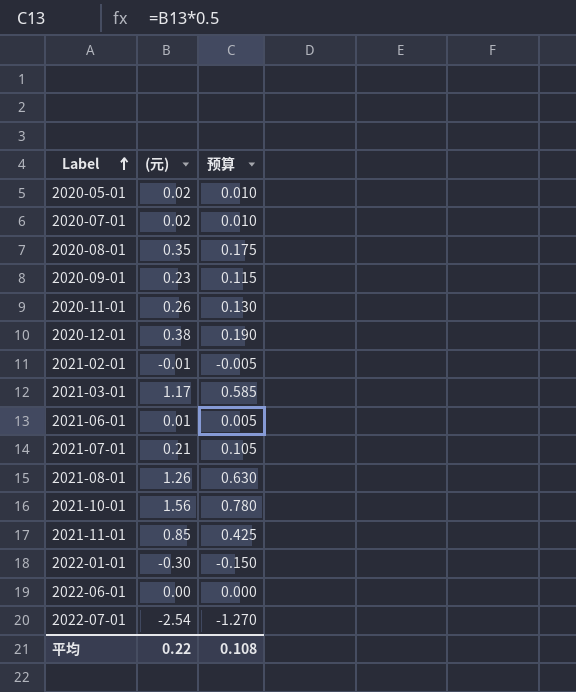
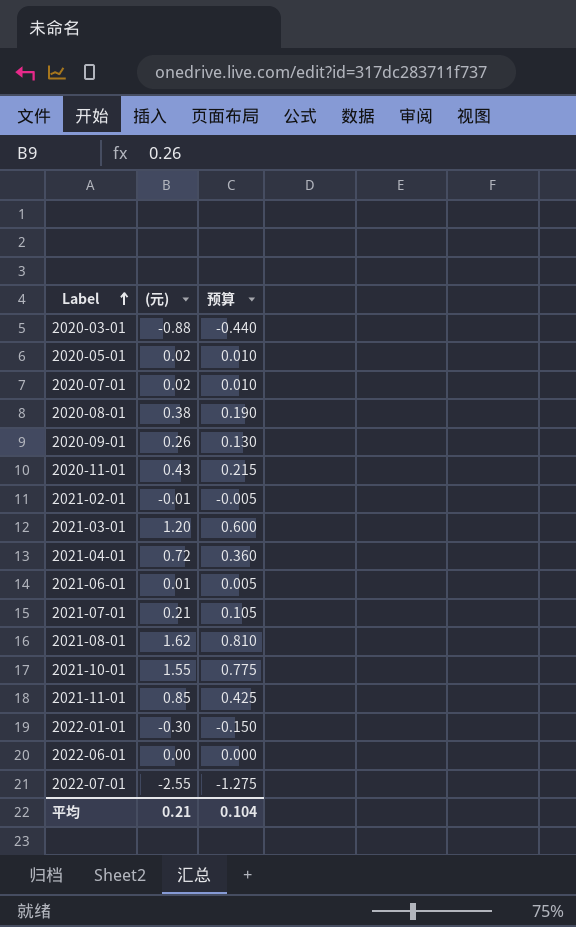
row 2020-12-01: 0.38 | 0.190 -> none
row 2020-03-01: none -> -0.88 | -0.440
2020-08-01 | (元): 0.35 -> 0.38
2020-08-01 | 预算: 0.175 -> 0.190
2020-09-01 | (元): 0.23 -> 0.26
2020-09-01 | 预算: 0.115 -> 0.130
2020-11-01 | (元): 0.26 -> 0.43
2020-11-01 | 预算: 0.130 -> 0.215
2021-03-01 | (元): 1.17 -> 1.20
2021-03-01 | 预算: 0.585 -> 0.600
row 2021-04-01: none -> 0.72 | 0.360
2021-08-01 | (元): 1.26 -> 1.62
2021-08-01 | 预算: 0.630 -> 0.810
2021-10-01 | (元): 1.56 -> 1.55
2021-10-01 | 预算: 0.780 -> 0.775
2022-07-01 | (元): -2.54 -> -2.55
2022-07-01 | 预算: -1.270 -> -1.275
平均 | (元): 0.22 -> 0.21
平均 | 预算: 0.108 -> 0.104

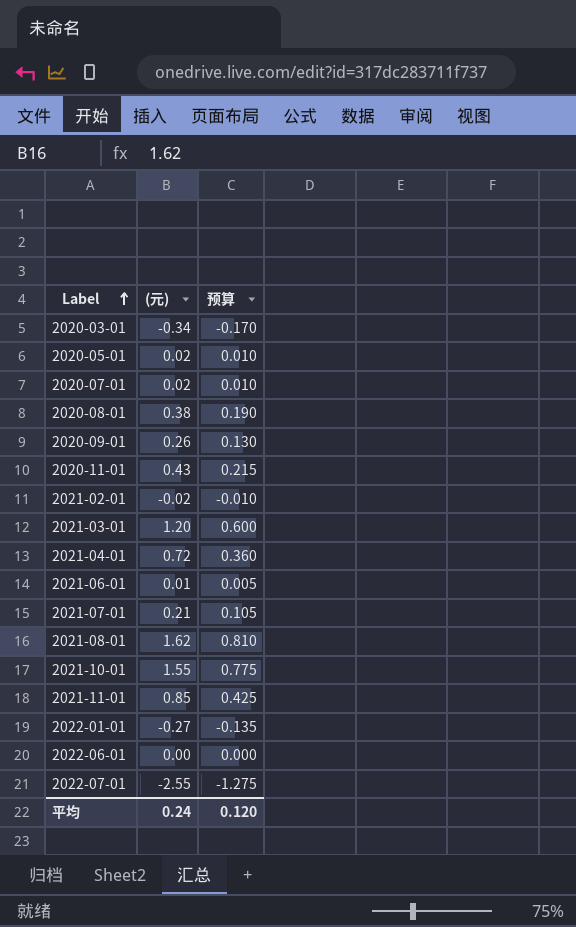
2020-03-01 | (元): -0.88 -> -0.34
2020-03-01 | 预算: -0.440 -> -0.170
2021-02-01 | (元): -0.01 -> -0.02
2021-02-01 | 预算: -0.005 -> -0.010
2022-01-01 | (元): -0.30 -> -0.27
2022-01-01 | 预算: -0.150 -> -0.135
平均 | (元): 0.21 -> 0.24
平均 | 预算: 0.104 -> 0.120

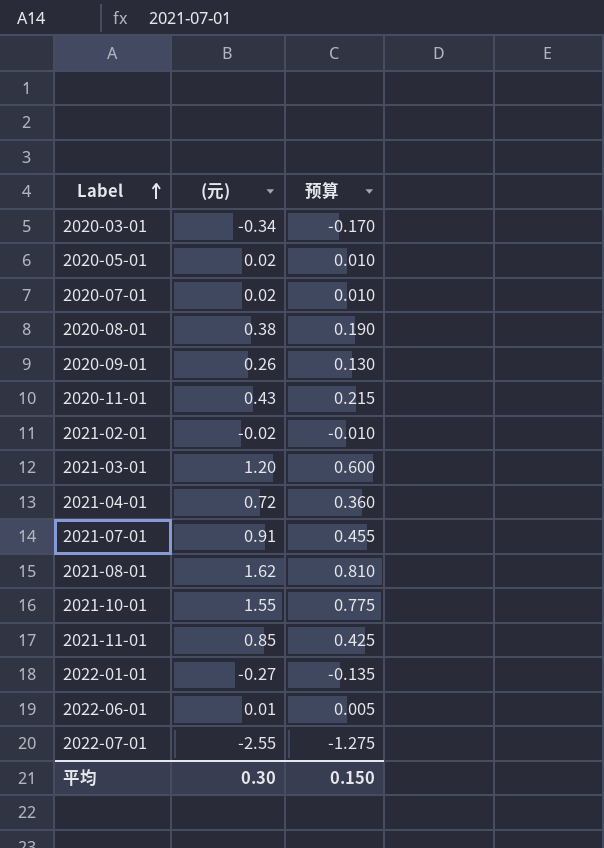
row 2021-06-01: 0.01 | 0.005 -> none
2021-07-01 | (元): 0.21 -> 0.91
2021-07-01 | 预算: 0.105 -> 0.455
2022-06-01 | (元): 0.00 -> 0.01
2022-06-01 | 预算: 0.000 -> 0.005
平均 | (元): 0.24 -> 0.30
平均 | 预算: 0.120 -> 0.150

